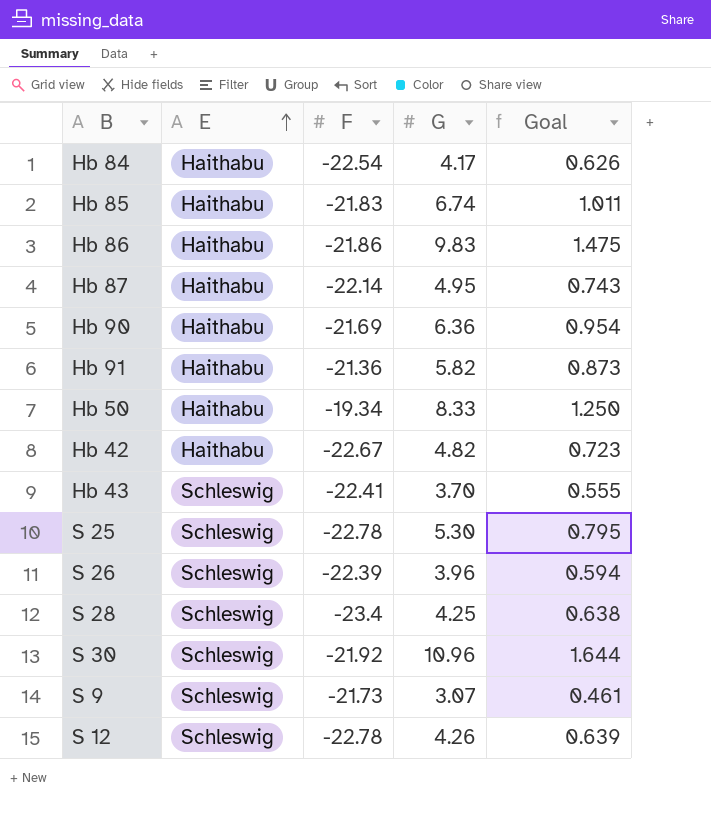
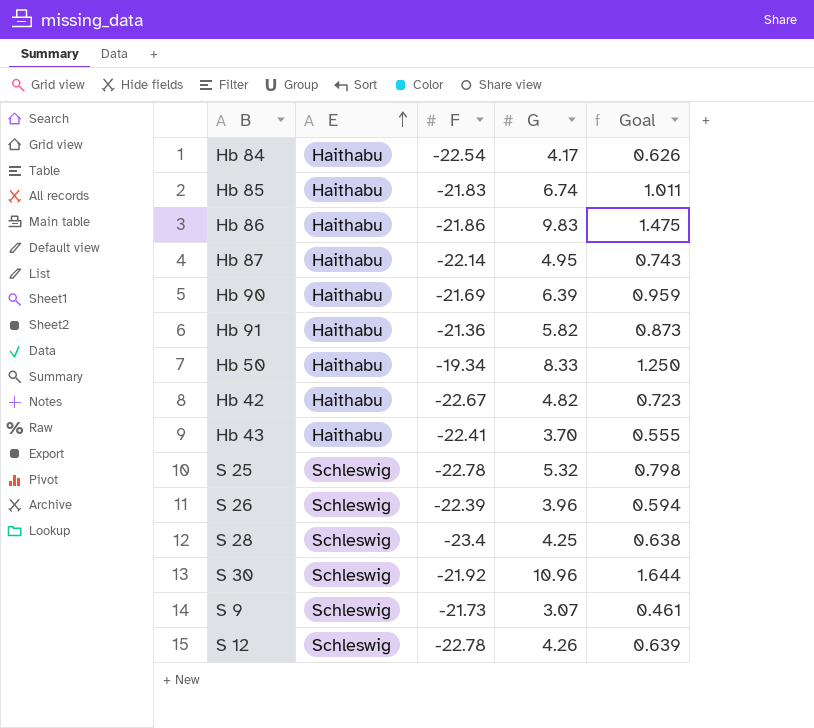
Hb 90 | G: 6.36 -> 6.39
Hb 90 | Goal: 0.954 -> 0.959
Hb 43 | E: Schleswig -> Haithabu
S 25 | G: 5.30 -> 5.32
S 25 | Goal: 0.795 -> 0.798

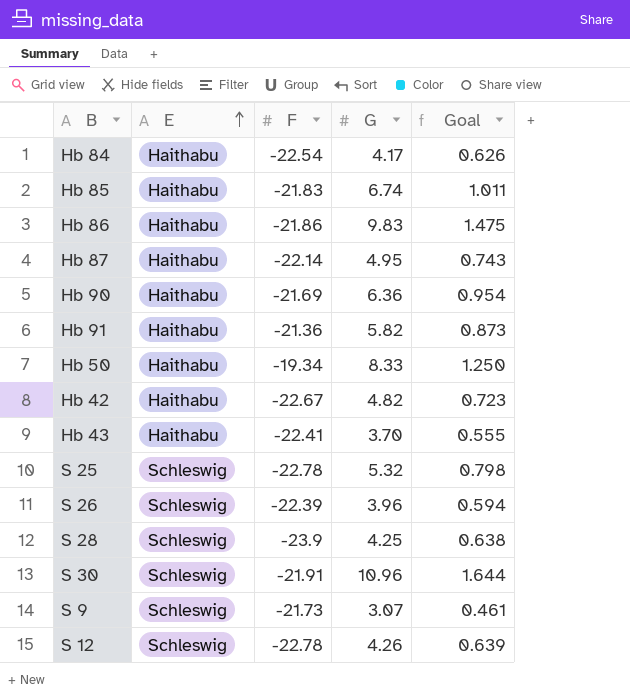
Hb 90 | G: 6.39 -> 6.36
Hb 90 | Goal: 0.959 -> 0.954
S 28 | F: -23.4 -> -23.9
S 30 | F: -21.92 -> -21.91

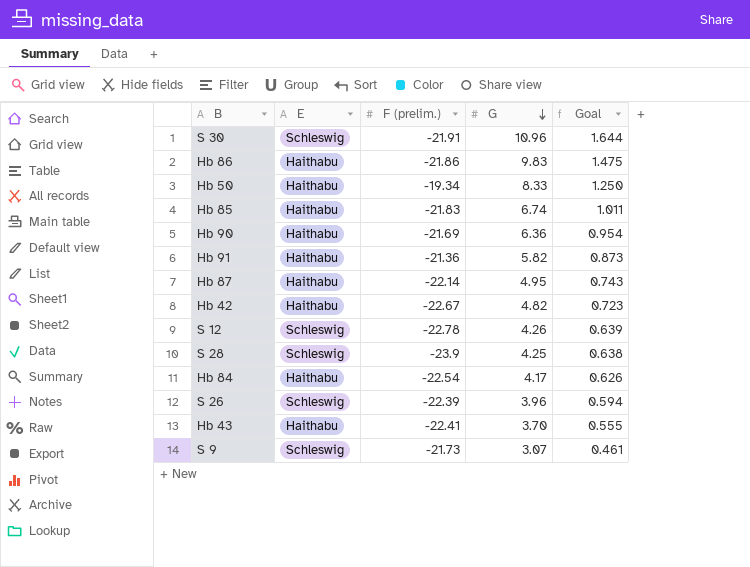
row order: E ascending -> G descending
column name: F -> F (prelim.)
row S 25: Schleswig | -22.78 | 5.32 | 0.798 -> none

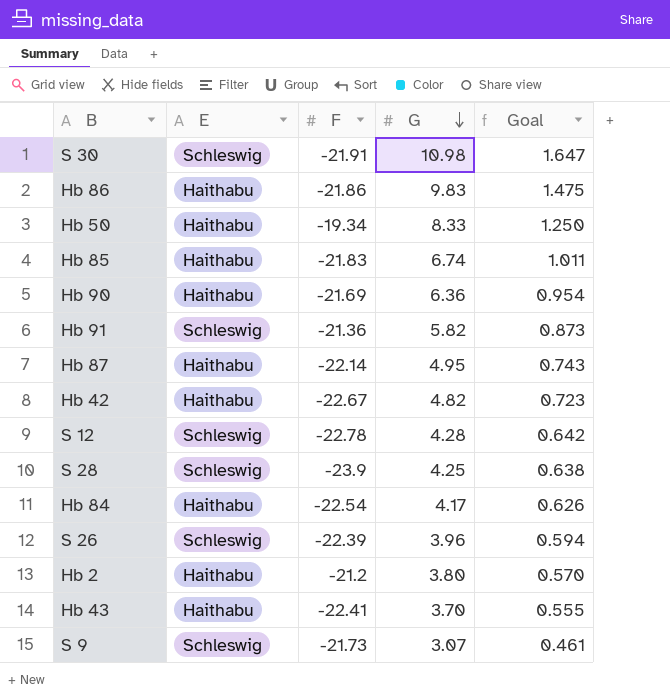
column name: F (prelim.) -> F
S 30 | G: 10.96 -> 10.98
S 30 | Goal: 1.644 -> 1.647
Hb 91 | E: Haithabu -> Schleswig
S 12 | G: 4.26 -> 4.28
S 12 | Goal: 0.639 -> 0.642
row Hb 2: none -> Haithabu | -21.2 | 3.80 | 0.570

